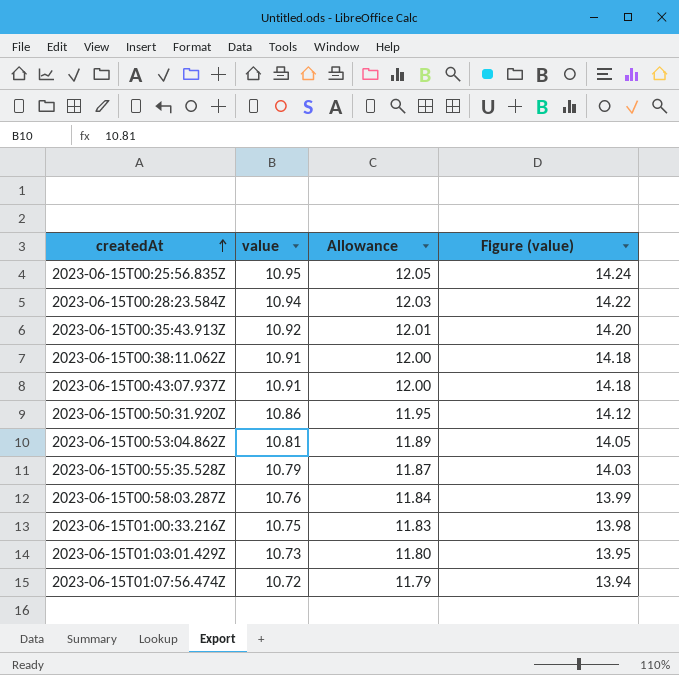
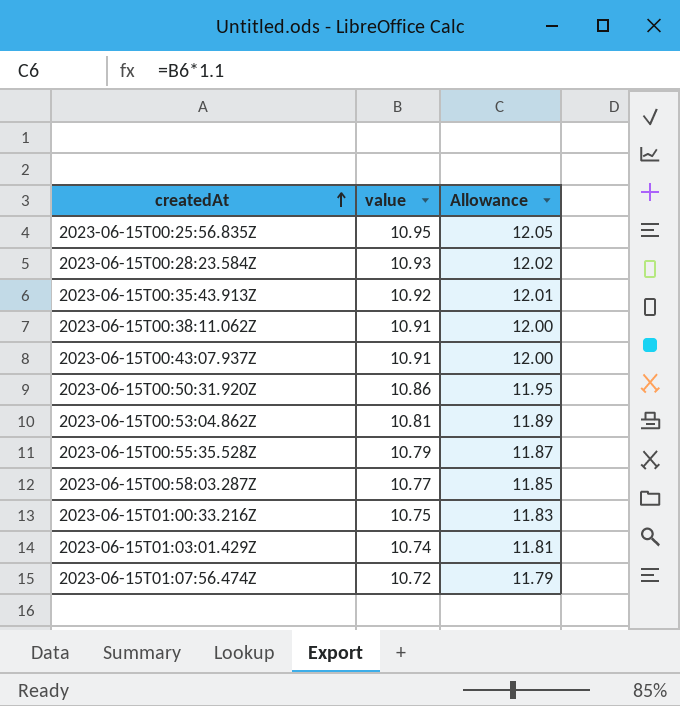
column Figure (value) | formula: [value] * 1.3 -> none
2023-06-15T00:28:23.584Z | value: 10.94 -> 10.93
2023-06-15T00:28:23.584Z | Allowance: 12.03 -> 12.02
2023-06-15T00:58:03.287Z | value: 10.76 -> 10.77
2023-06-15T00:58:03.287Z | Allowance: 11.84 -> 11.85
2023-06-15T01:03:01.429Z | value: 10.73 -> 10.74
2023-06-15T01:03:01.429Z | Allowance: 11.80 -> 11.81

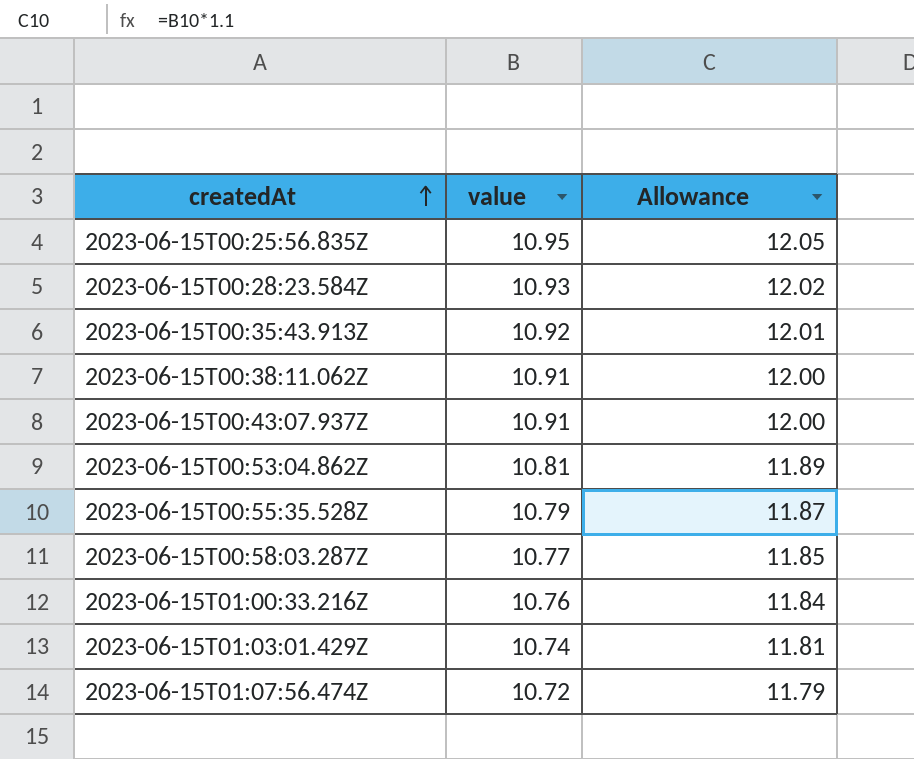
row 2023-06-15T00:50:31.920Z: 10.86 | 11.95 -> none
2023-06-15T01:00:33.216Z | value: 10.75 -> 10.76
2023-06-15T01:00:33.216Z | Allowance: 11.83 -> 11.84

